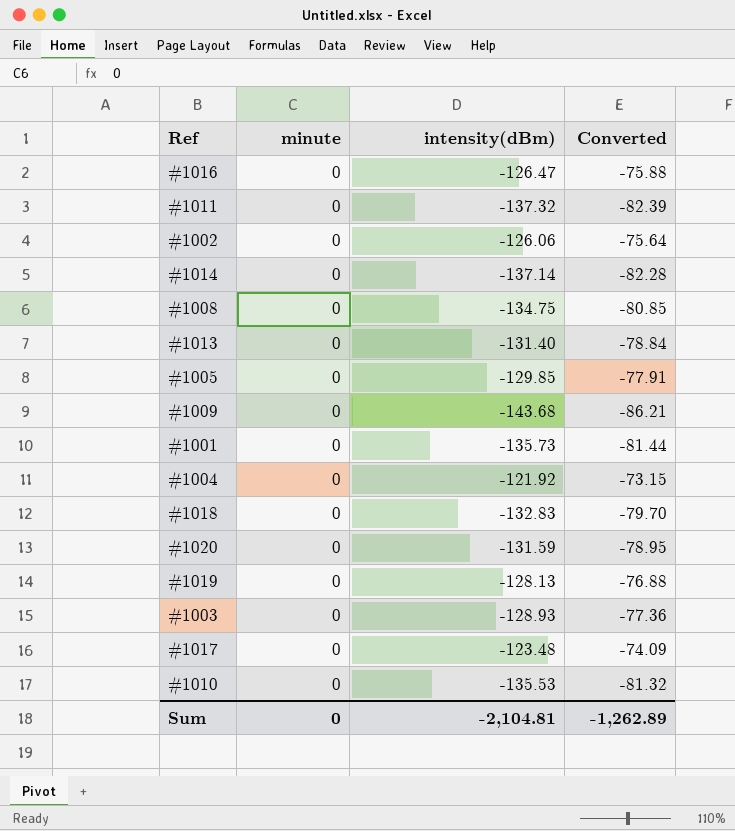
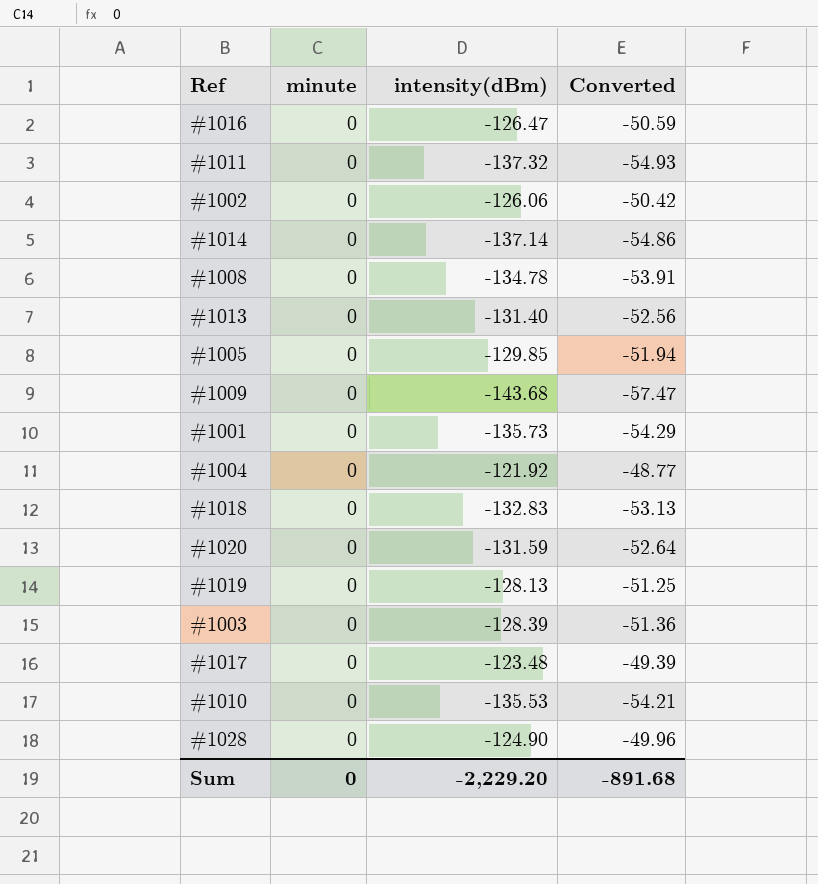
column Converted | formula: [intensity(dBm)] * 0.6 -> [intensity(dBm)] * 0.4
#1008 | intensity(dBm): -134.75 -> -134.78
#1003 | intensity(dBm): -128.93 -> -128.39
row #1028: none -> 0 | -124.90 | -49.96
Sum | intensity(dBm): -2,104.81 -> -2,229.20
Sum | Converted: -1,262.89 -> -891.68

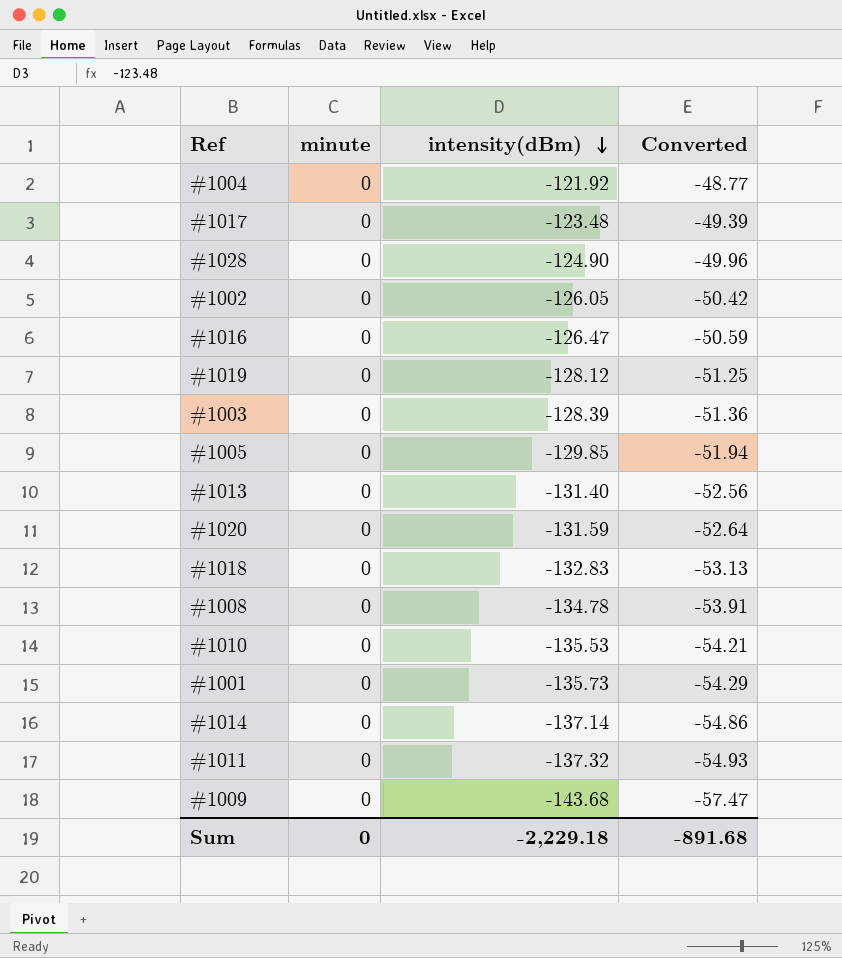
row order: none -> intensity(dBm) descending
#1002 | intensity(dBm): -126.06 -> -126.05
#1019 | intensity(dBm): -128.13 -> -128.12
Sum | intensity(dBm): -2,229.20 -> -2,229.18

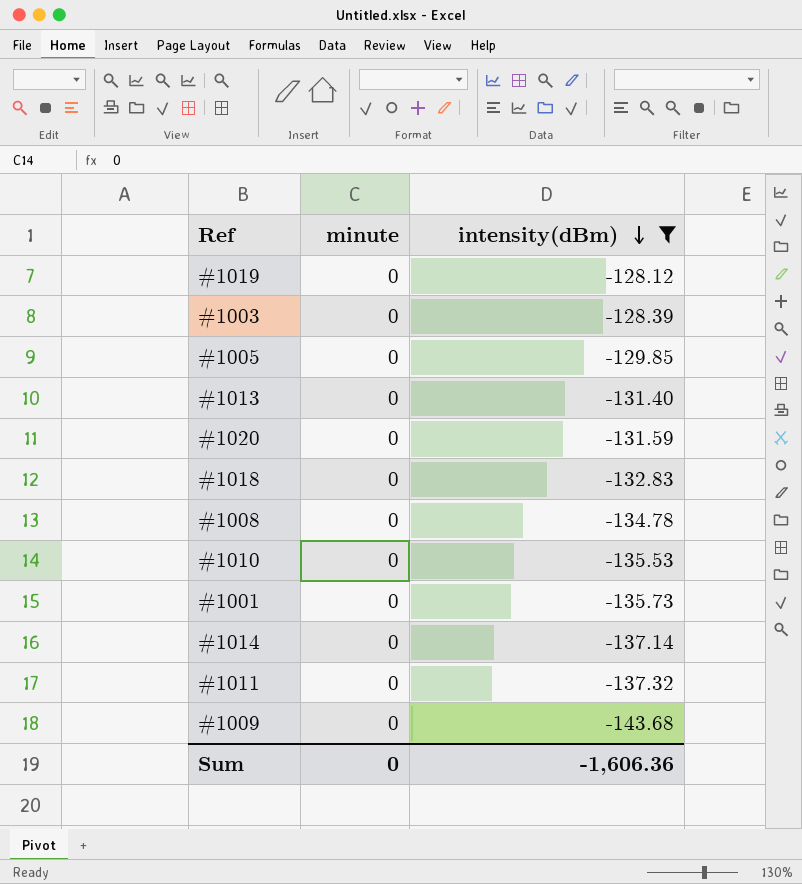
filter: none -> intensity(dBm) <= -128.12
column Converted | formula: [intensity(dBm)] * 0.4 -> none
Sum | intensity(dBm): -2,229.18 -> -1,606.36

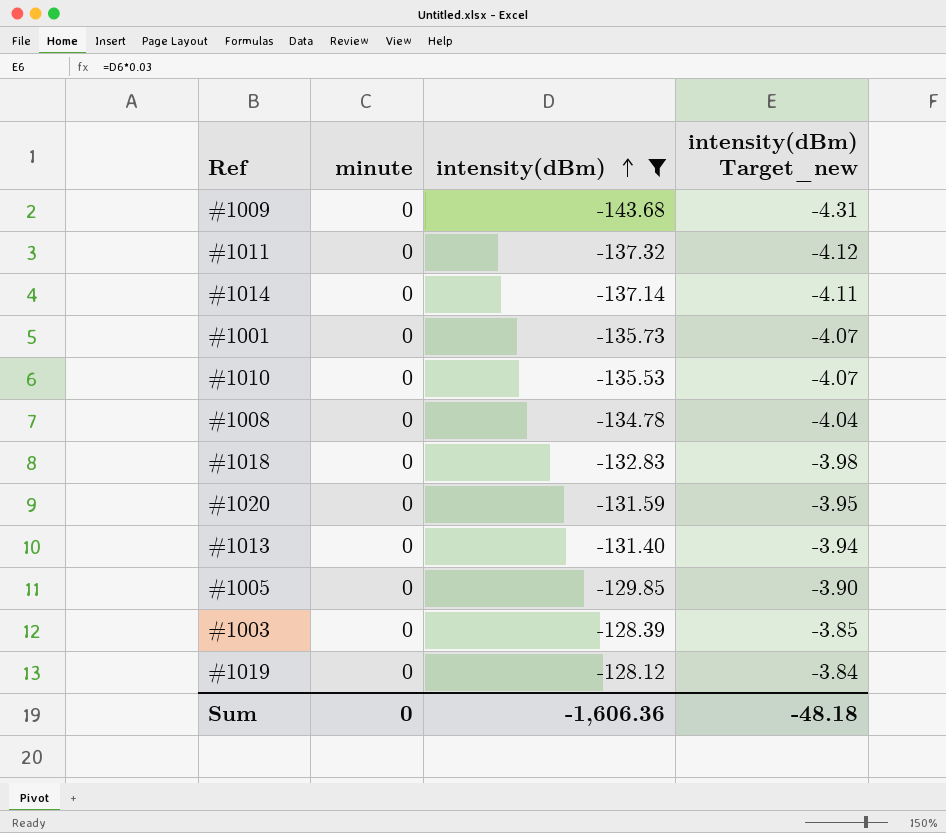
row order: intensity(dBm) descending -> intensity(dBm) ascending
column intensity(dBm) Target_new | formula: none -> [intensity(dBm)] * 0.03

